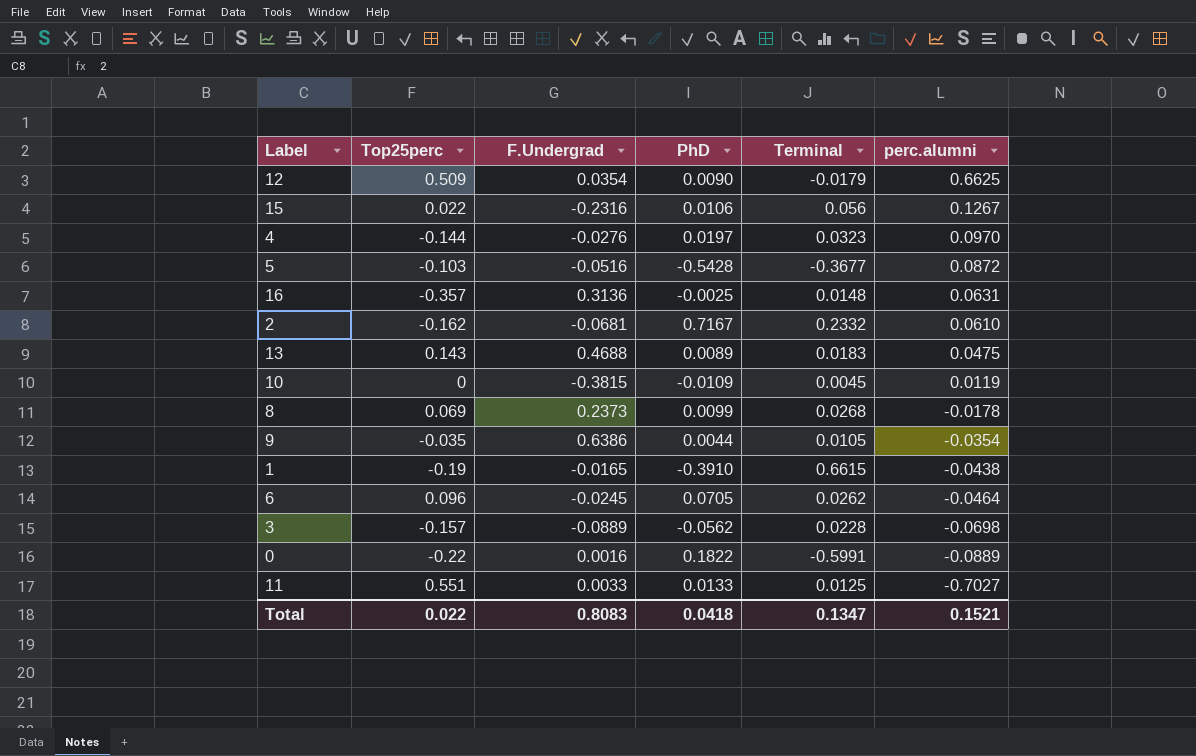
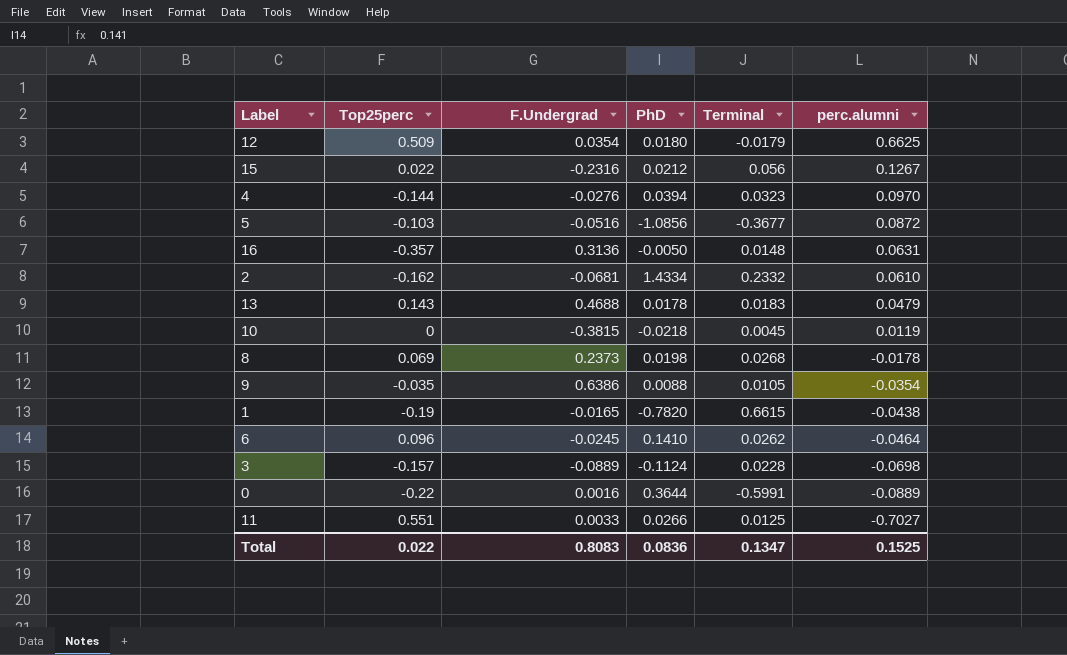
12 | PhD: 0.0090 -> 0.0180
15 | PhD: 0.0106 -> 0.0212
4 | PhD: 0.0197 -> 0.0394
5 | PhD: -0.5428 -> -1.0856
16 | PhD: -0.0025 -> -0.0050
2 | PhD: 0.7167 -> 1.4334
13 | PhD: 0.0089 -> 0.0178
13 | perc.alumni: 0.0475 -> 0.0479
10 | PhD: -0.0109 -> -0.0218
8 | PhD: 0.0099 -> 0.0198
9 | PhD: 0.0044 -> 0.0088
1 | PhD: -0.3910 -> -0.7820
6 | PhD: 0.0705 -> 0.1410
3 | PhD: -0.0562 -> -0.1124
0 | PhD: 0.1822 -> 0.3644
11 | PhD: 0.0133 -> 0.0266
Total | PhD: 0.0418 -> 0.0836
Total | perc.alumni: 0.1521 -> 0.1525

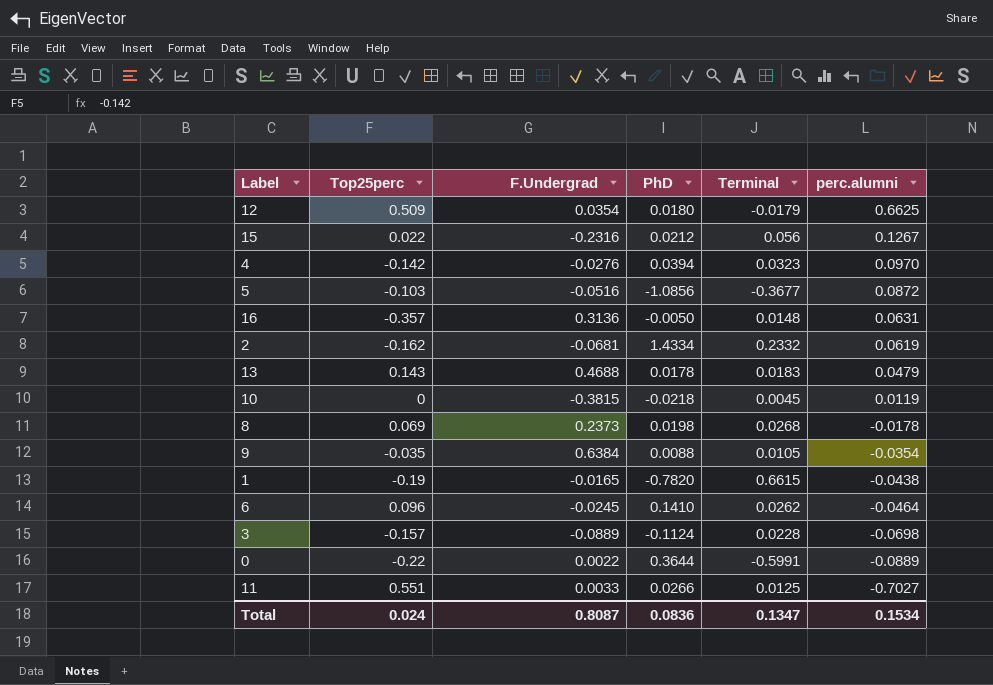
4 | Top25perc: -0.144 -> -0.142
2 | perc.alumni: 0.0610 -> 0.0619
9 | F.Undergrad: 0.6386 -> 0.6384
0 | F.Undergrad: 0.0016 -> 0.0022
Total | Top25perc: 0.022 -> 0.024
Total | F.Undergrad: 0.8083 -> 0.8087
Total | perc.alumni: 0.1525 -> 0.1534

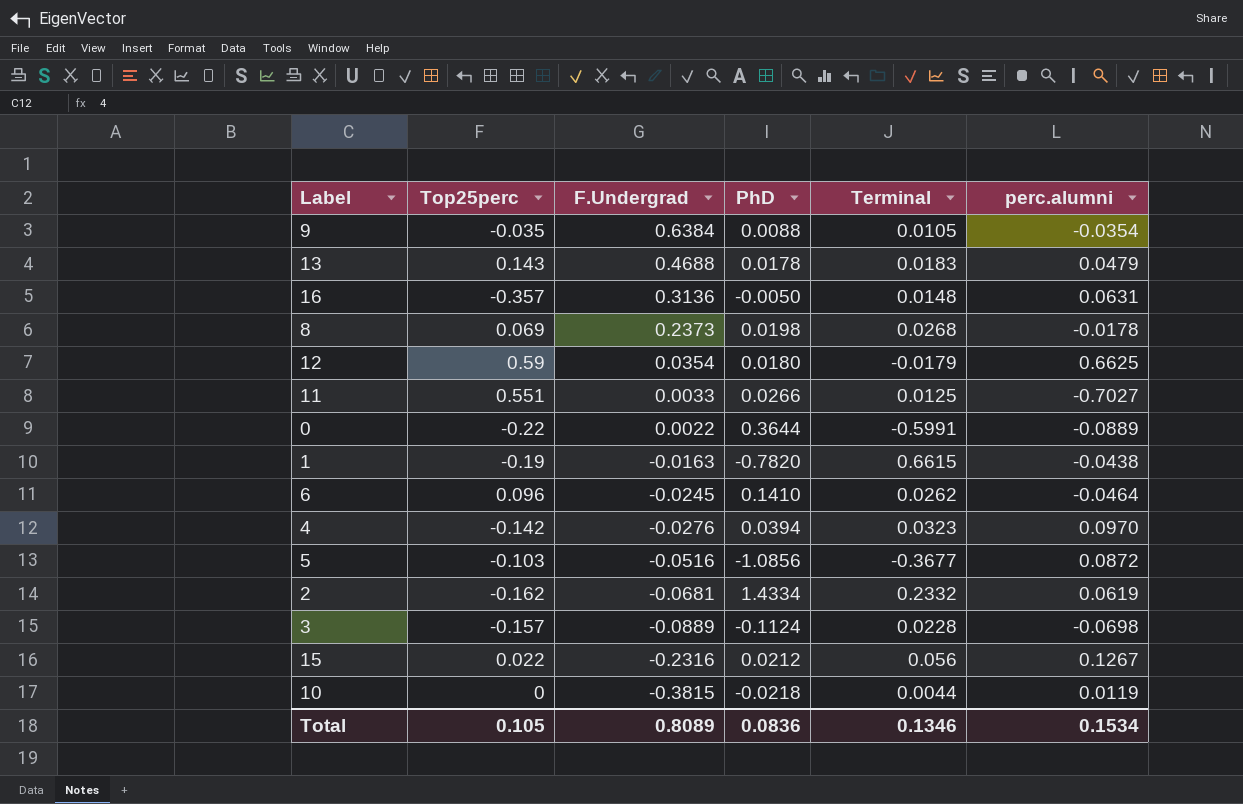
row order: perc.alumni descending -> F.Undergrad descending
12 | Top25perc: 0.509 -> 0.59
1 | F.Undergrad: -0.0165 -> -0.0163
10 | Terminal: 0.0045 -> 0.0044
Total | Top25perc: 0.024 -> 0.105
Total | F.Undergrad: 0.8087 -> 0.8089
Total | Terminal: 0.1347 -> 0.1346

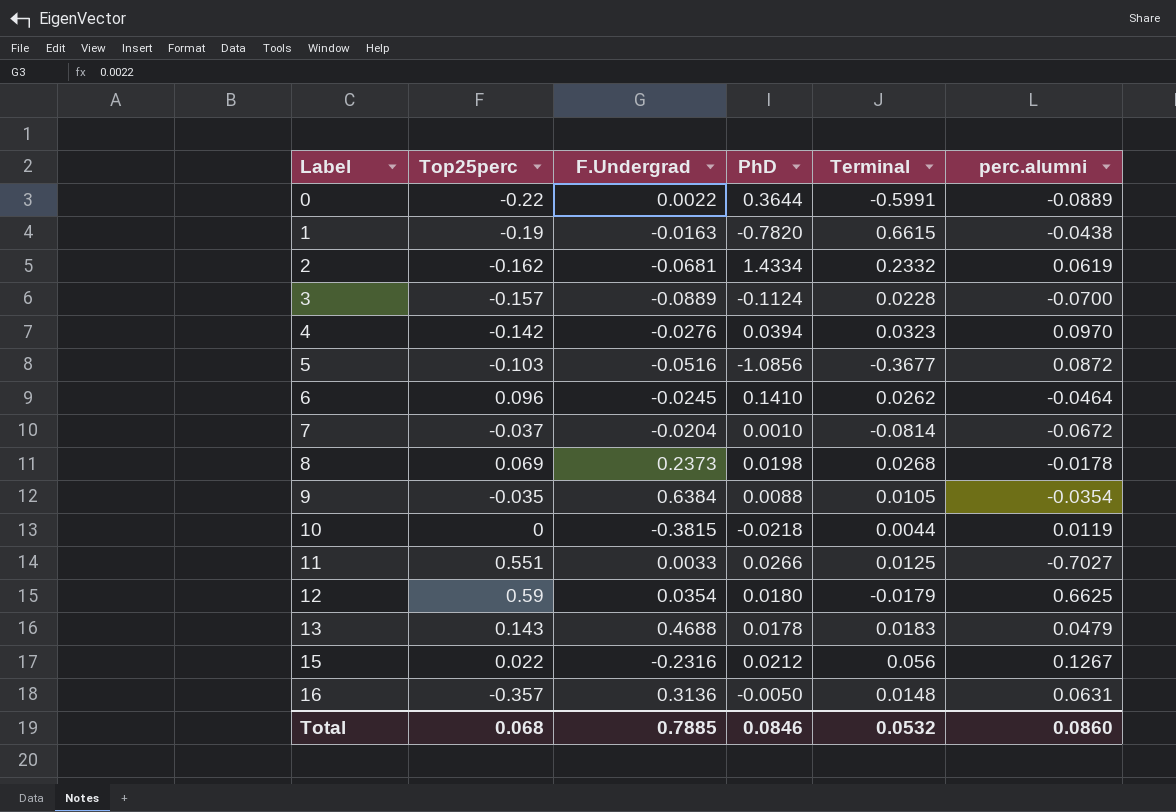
row order: F.Undergrad descending -> Label ascending
3 | perc.alumni: -0.0698 -> -0.0700
row 7: none -> -0.037 | -0.0204 | 0.0010 | -0.0814 | -0.0672
Total | Top25perc: 0.105 -> 0.068
Total | F.Undergrad: 0.8089 -> 0.7885
Total | PhD: 0.0836 -> 0.0846
Total | Terminal: 0.1346 -> 0.0532
Total | perc.alumni: 0.1534 -> 0.0860

